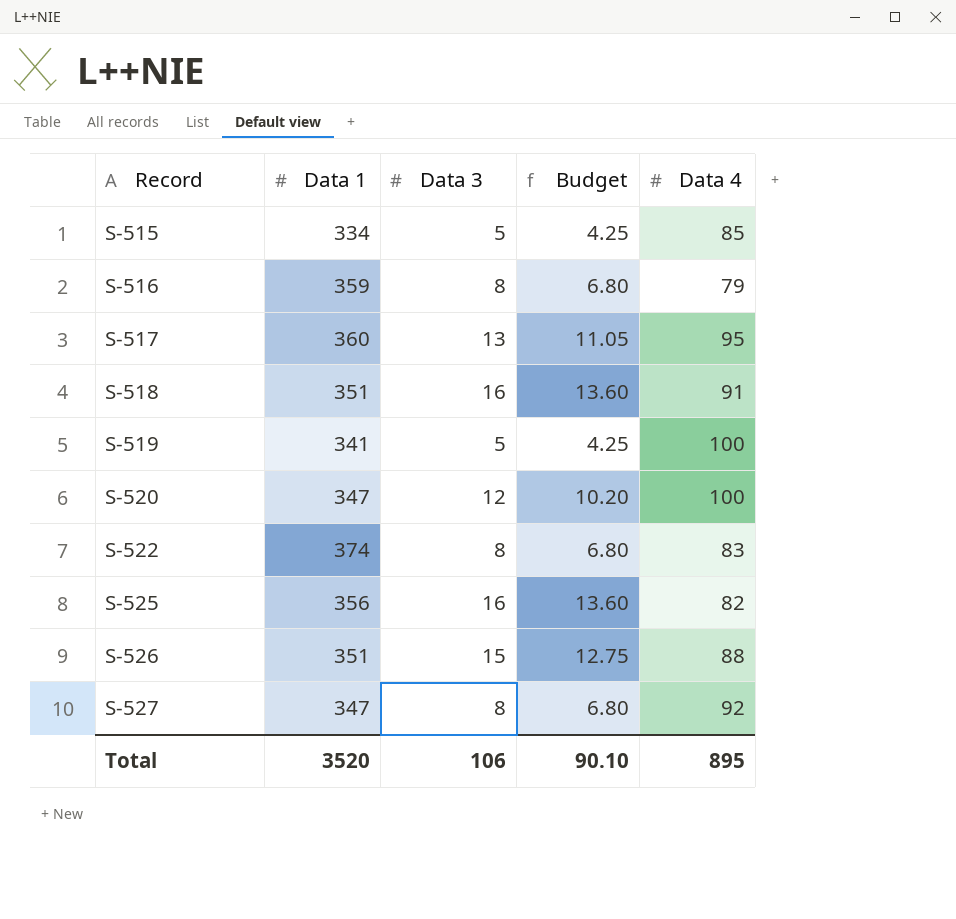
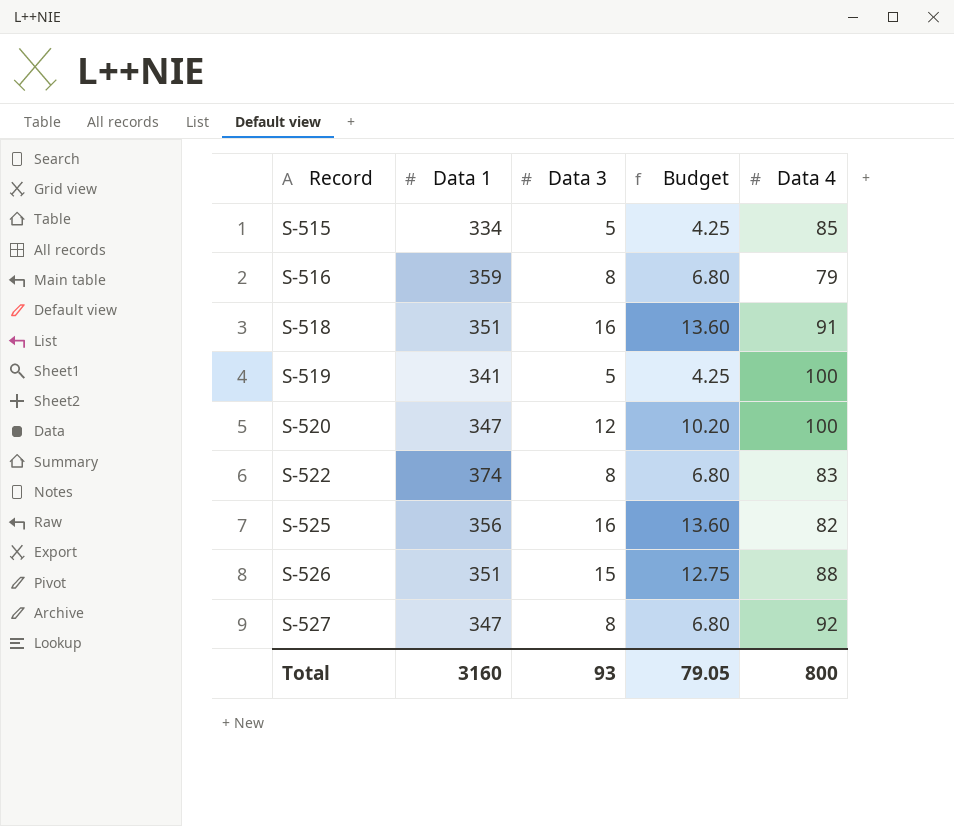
row S-517: 360 | 13 | 11.05 | 95 -> none
Total | Data 1: 3520 -> 3160
Total | Data 3: 106 -> 93
Total | Budget: 90.10 -> 79.05
Total | Data 4: 895 -> 800

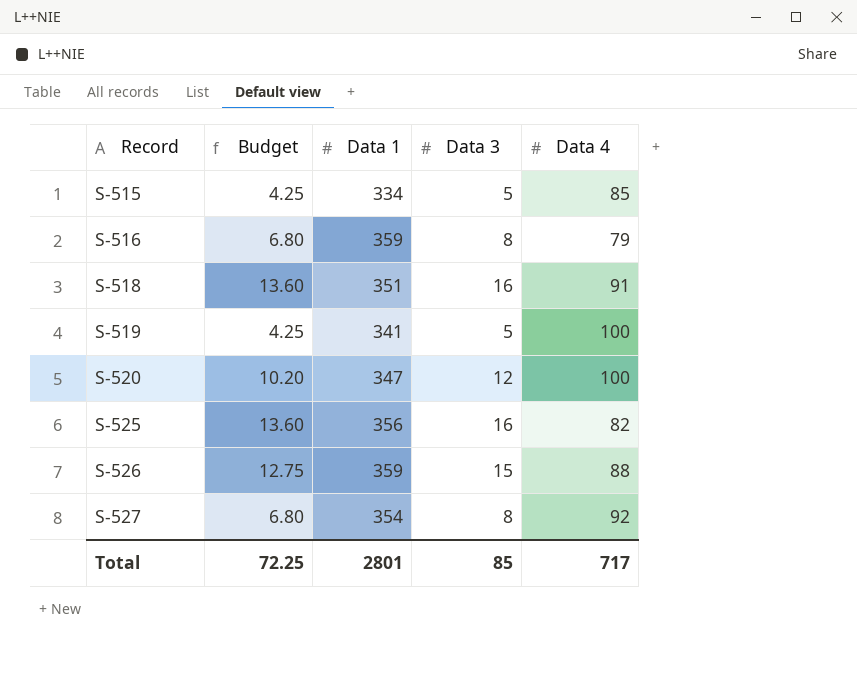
column Budget | position: 4 -> 2
row S-522: 374 | 8 | 6.80 | 83 -> none
S-526 | Data 1: 351 -> 359
S-527 | Data 1: 347 -> 354
Total | Budget: 79.05 -> 72.25
Total | Data 1: 3160 -> 2801
Total | Data 3: 93 -> 85
Total | Data 4: 800 -> 717

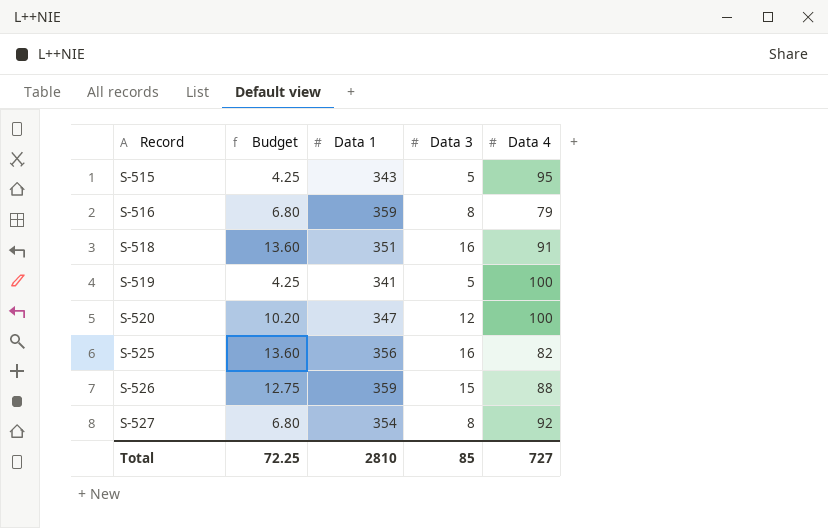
S-515 | Data 1: 334 -> 343
S-515 | Data 4: 85 -> 95
Total | Data 1: 2801 -> 2810
Total | Data 4: 717 -> 727

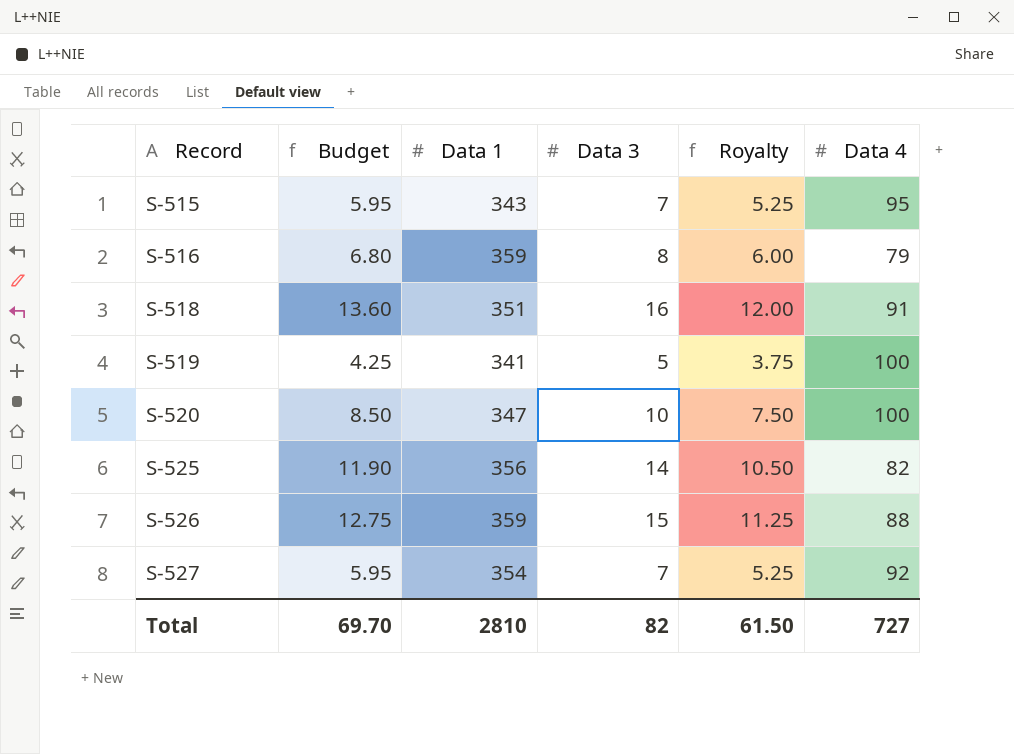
column Royalty | formula: none -> [Data 3] * 0.75
S-515 | Budget: 4.25 -> 5.95
S-515 | Data 3: 5 -> 7
S-520 | Budget: 10.20 -> 8.50
S-520 | Data 3: 12 -> 10
S-525 | Budget: 13.60 -> 11.90
S-525 | Data 3: 16 -> 14
S-527 | Budget: 6.80 -> 5.95
S-527 | Data 3: 8 -> 7
Total | Budget: 72.25 -> 69.70
Total | Data 3: 85 -> 82

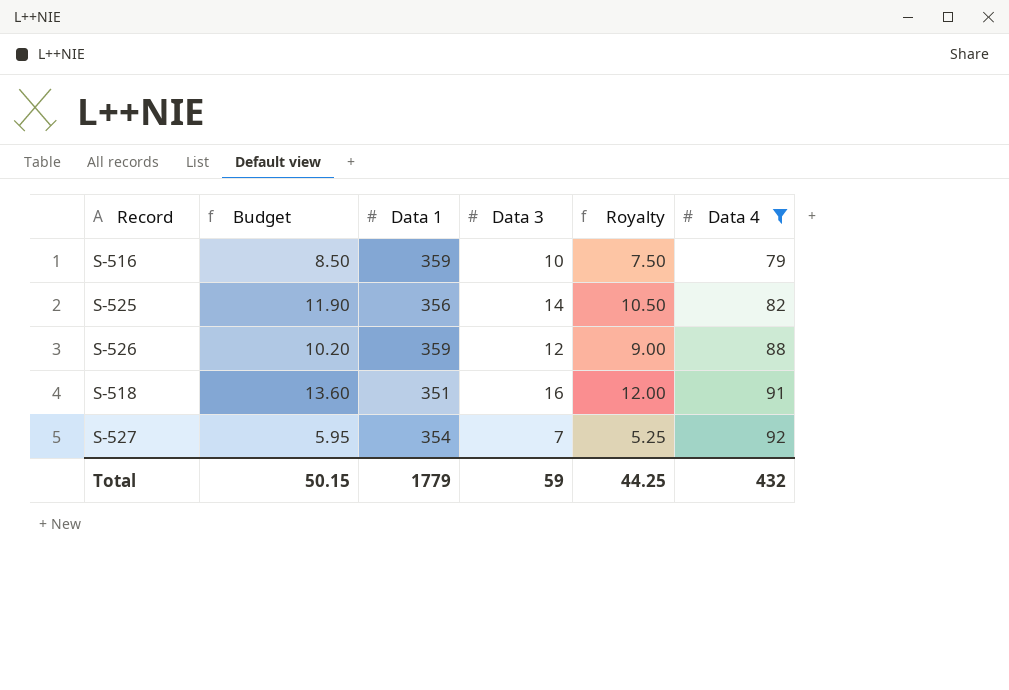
filter: none -> Data 4 <= 92
row order: Record ascending -> Data 4 ascending
S-516 | Budget: 6.80 -> 8.50
S-516 | Data 3: 8 -> 10
S-516 | Royalty: 6.00 -> 7.50
S-526 | Budget: 12.75 -> 10.20
S-526 | Data 3: 15 -> 12
S-526 | Royalty: 11.25 -> 9.00
Total | Budget: 69.70 -> 50.15
Total | Data 1: 2810 -> 1779
Total | Data 3: 82 -> 59
Total | Royalty: 61.50 -> 44.25
Total | Data 4: 727 -> 432

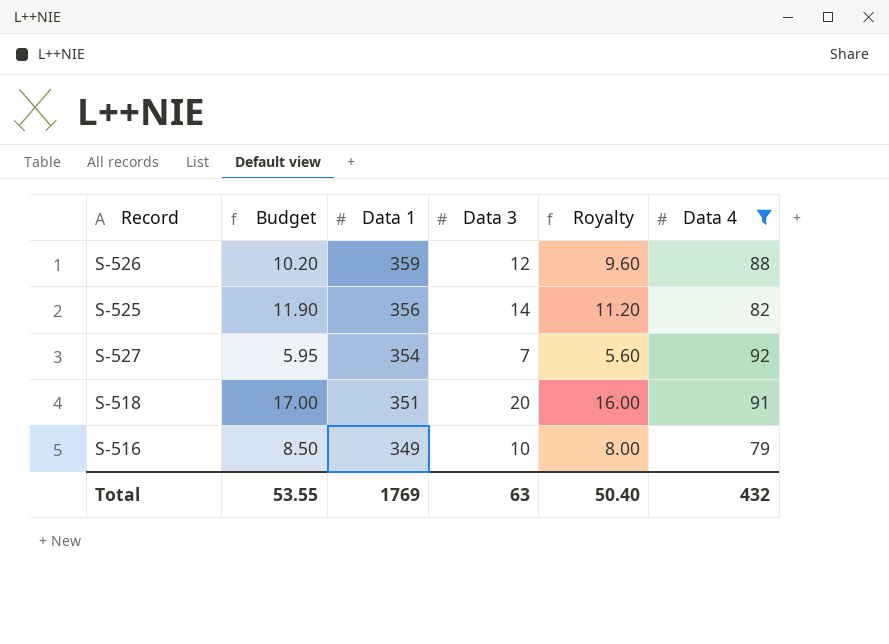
row order: Data 4 ascending -> Data 1 descending
column Royalty | formula: [Data 3] * 0.75 -> [Data 3] * 0.8
S-518 | Budget: 13.60 -> 17.00
S-518 | Data 3: 16 -> 20
S-516 | Data 1: 359 -> 349
Total | Budget: 50.15 -> 53.55
Total | Data 1: 1779 -> 1769
Total | Data 3: 59 -> 63
Total | Royalty: 44.25 -> 50.40

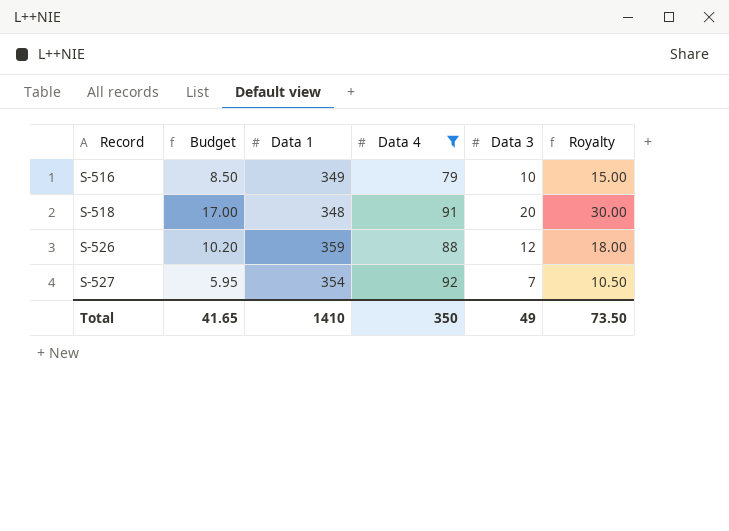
row order: Data 1 descending -> Record ascending
column Data 4 | position: 6 -> 4
column Royalty | formula: [Data 3] * 0.8 -> [Data 3] * 1.5
row S-525: 11.90 | 356 | 14 | 11.20 | 82 -> none
S-518 | Data 1: 351 -> 348
Total | Budget: 53.55 -> 41.65
Total | Data 1: 1769 -> 1410
Total | Data 4: 432 -> 350
Total | Data 3: 63 -> 49
Total | Royalty: 50.40 -> 73.50

